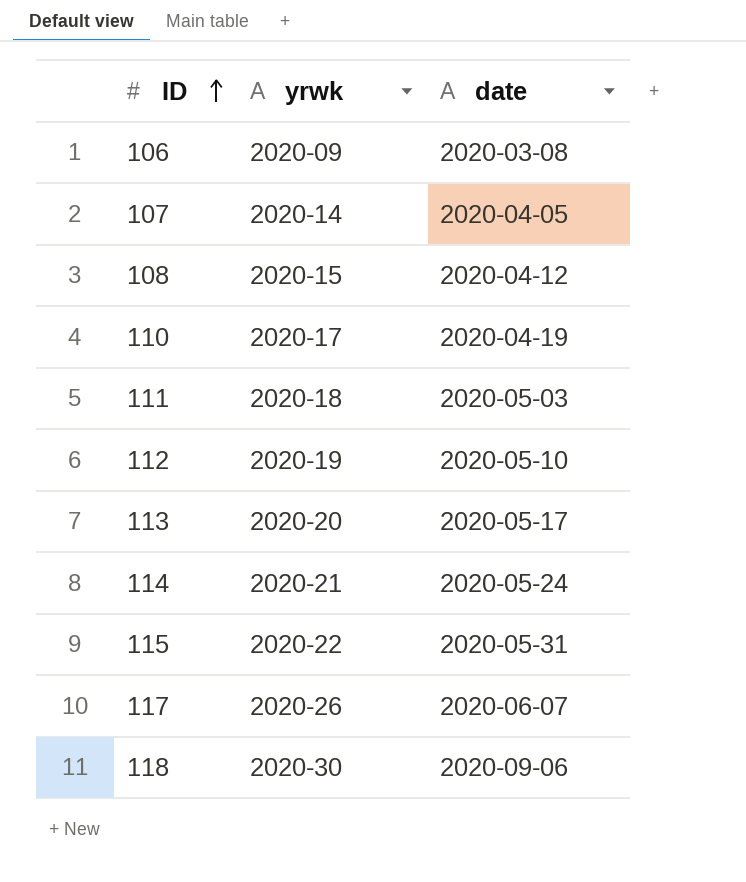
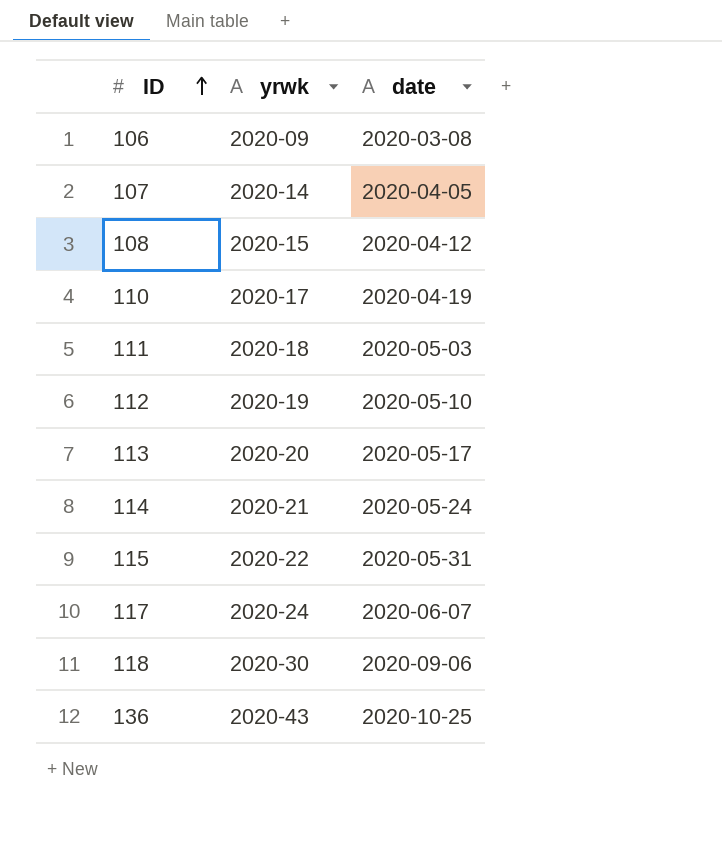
117 | yrwk: 2020-26 -> 2020-24
row 136: none -> 2020-43 | 2020-10-25

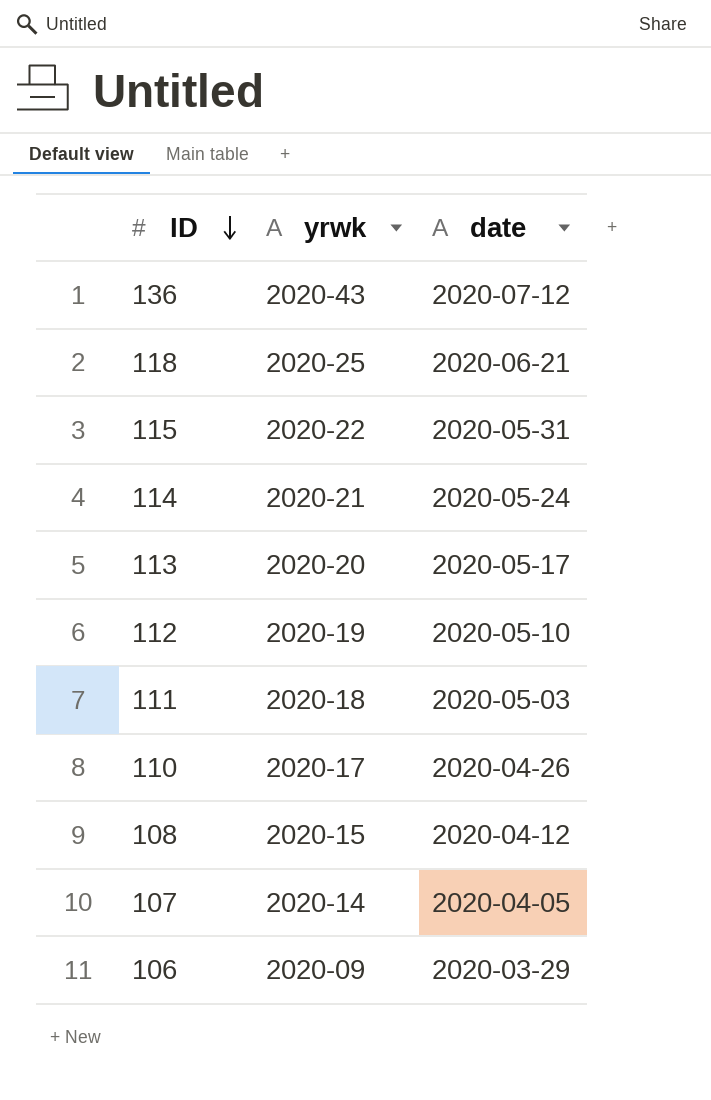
row order: ID ascending -> ID descending
row 117: 2020-24 | 2020-06-07 -> none
136 | date: 2020-10-25 -> 2020-07-12
118 | yrwk: 2020-30 -> 2020-25
118 | date: 2020-09-06 -> 2020-06-21
110 | date: 2020-04-19 -> 2020-04-26
106 | date: 2020-03-08 -> 2020-03-29

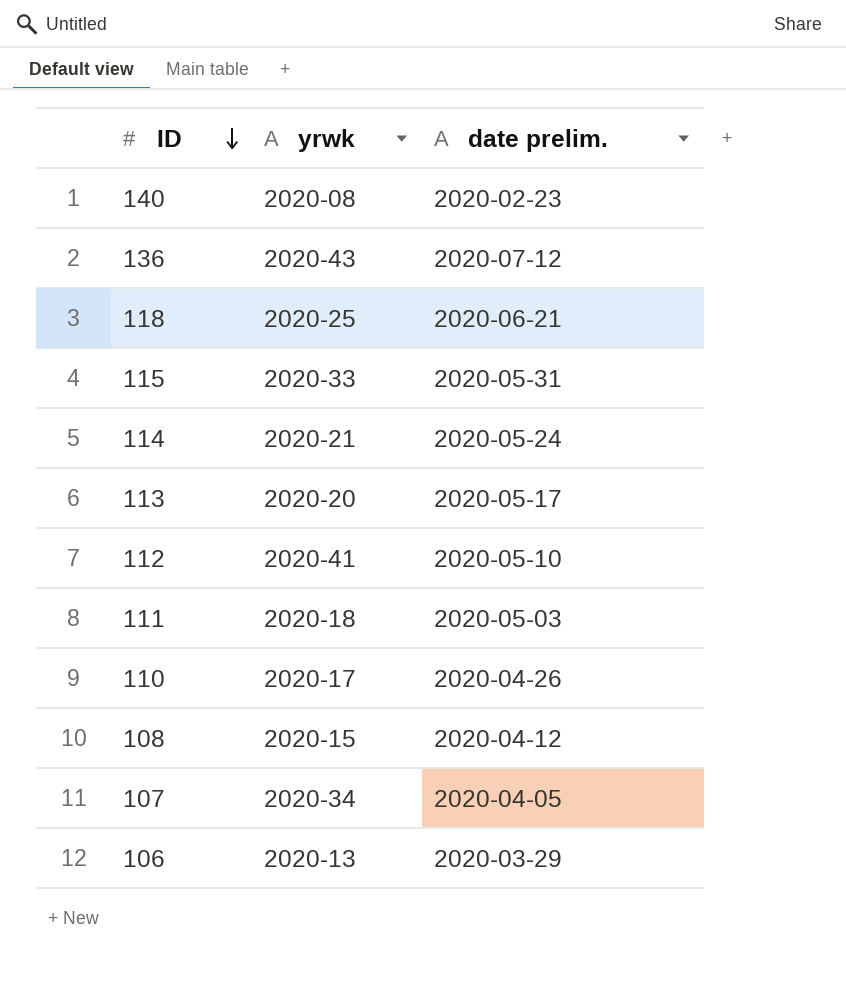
column name: date -> date prelim.
row 140: none -> 2020-08 | 2020-02-23
115 | yrwk: 2020-22 -> 2020-33
112 | yrwk: 2020-19 -> 2020-41
107 | yrwk: 2020-14 -> 2020-34
106 | yrwk: 2020-09 -> 2020-13

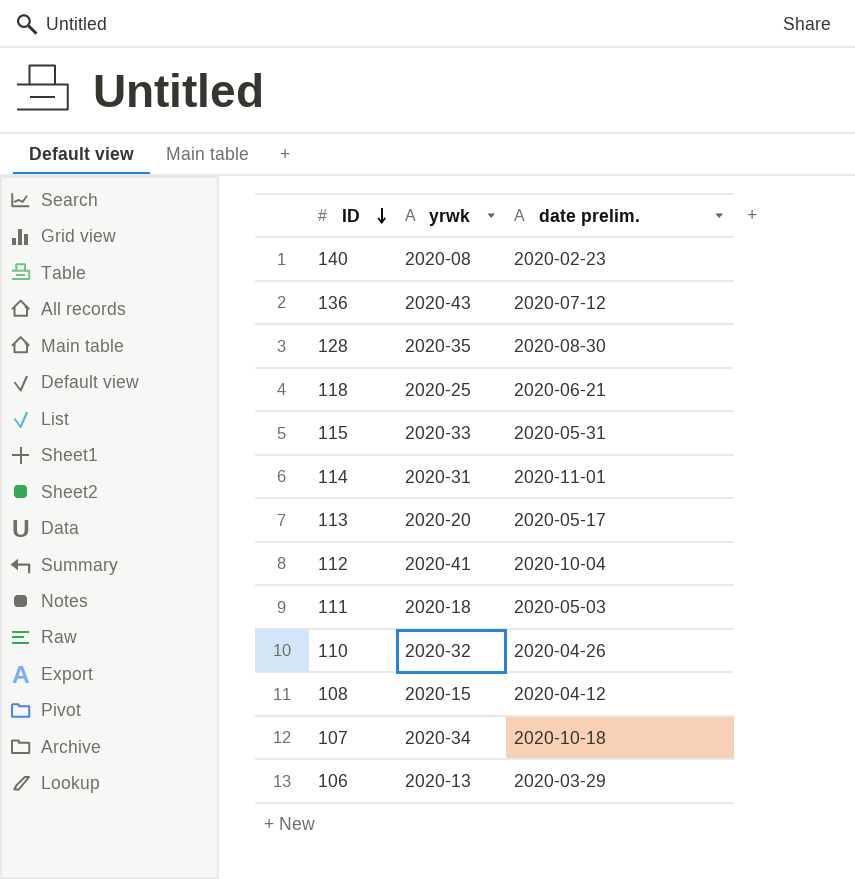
row 128: none -> 2020-35 | 2020-08-30
114 | yrwk: 2020-21 -> 2020-31
114 | date prelim.: 2020-05-24 -> 2020-11-01
112 | date prelim.: 2020-05-10 -> 2020-10-04
110 | yrwk: 2020-17 -> 2020-32
107 | date prelim.: 2020-04-05 -> 2020-10-18

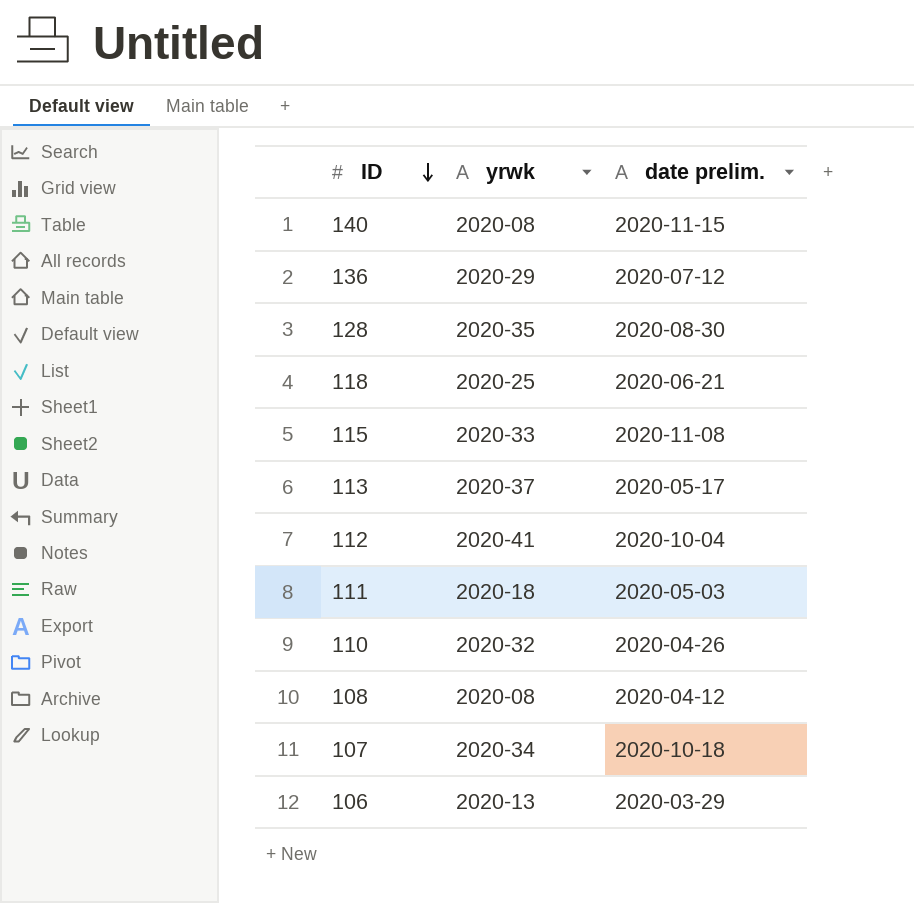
row 114: 2020-31 | 2020-11-01 -> none
140 | date prelim.: 2020-02-23 -> 2020-11-15
136 | yrwk: 2020-43 -> 2020-29
115 | date prelim.: 2020-05-31 -> 2020-11-08
113 | yrwk: 2020-20 -> 2020-37
108 | yrwk: 2020-15 -> 2020-08

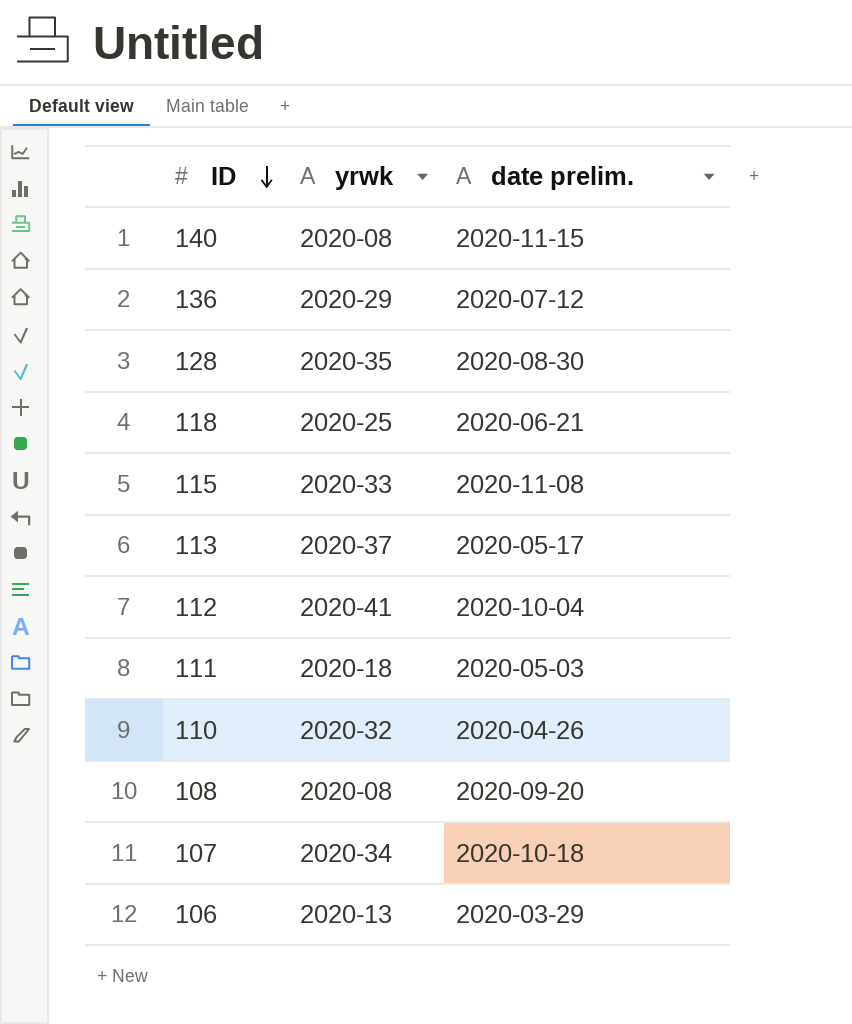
108 | date prelim.: 2020-04-12 -> 2020-09-20

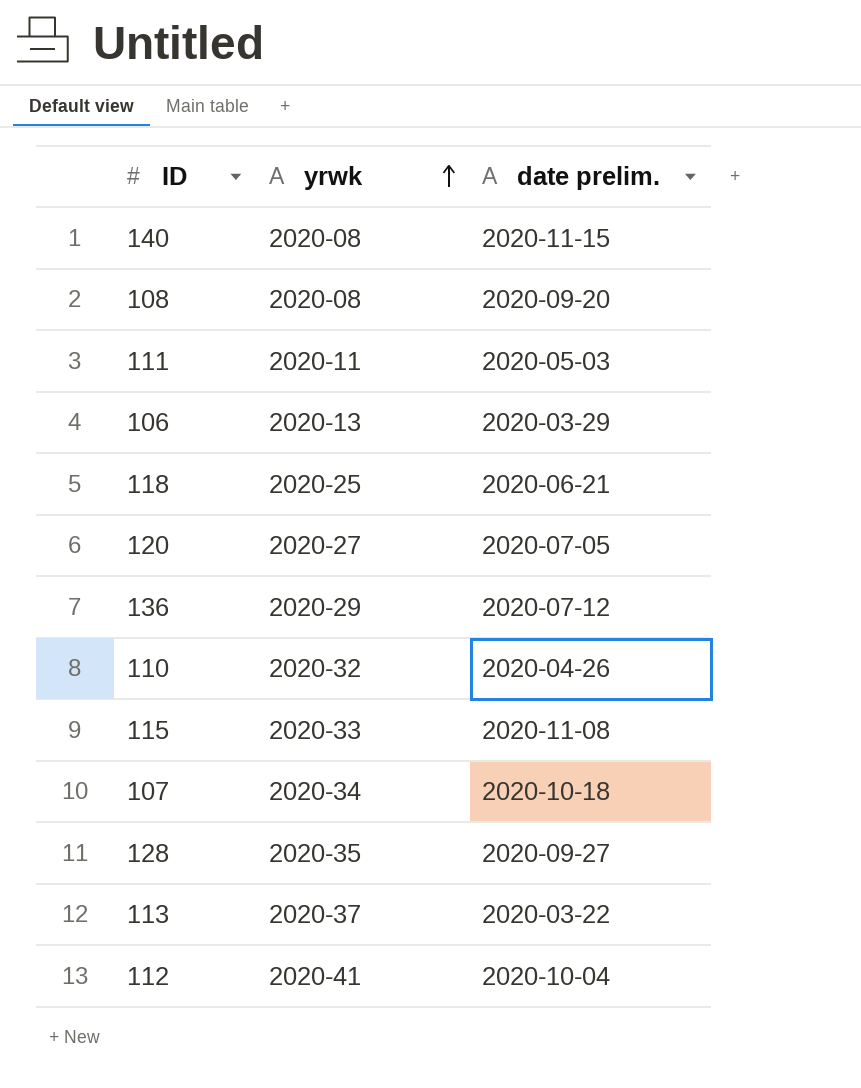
row order: ID descending -> yrwk ascending
111 | yrwk: 2020-18 -> 2020-11
row 120: none -> 2020-27 | 2020-07-05
128 | date prelim.: 2020-08-30 -> 2020-09-27
113 | date prelim.: 2020-05-17 -> 2020-03-22

